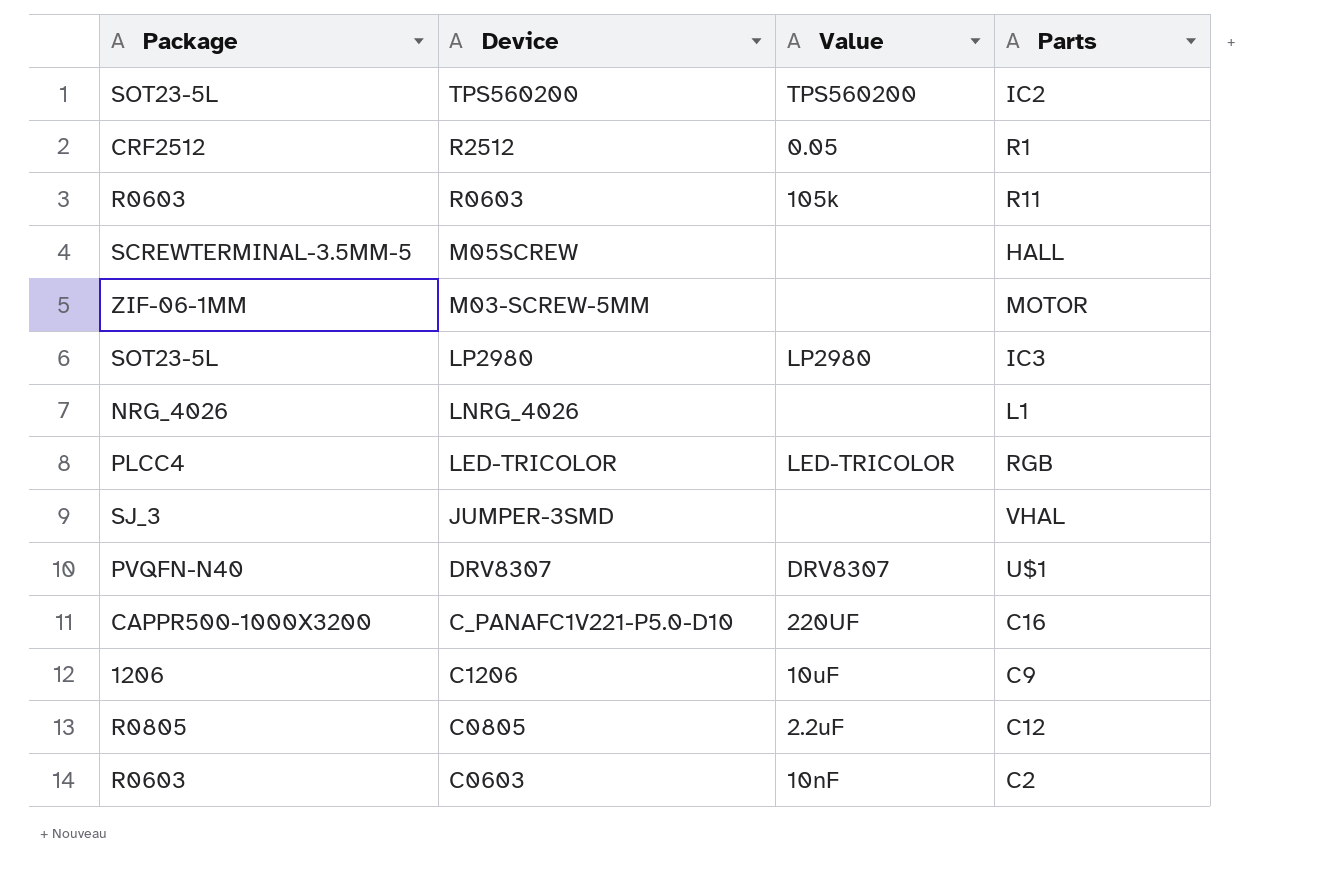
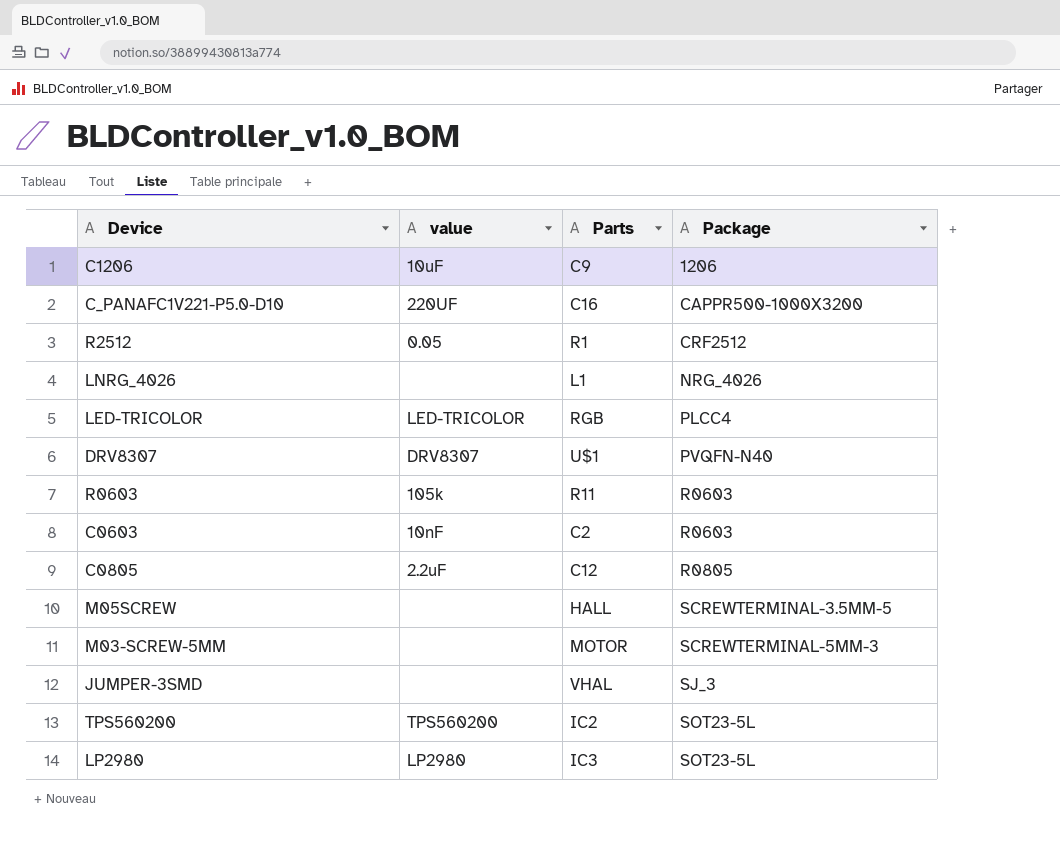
row order: Device descending -> Package ascending
column name: Value -> value
column Package | position: 1 -> 4
M03-SCREW-5MM | Package: ZIF-06-1MM -> SCREWTERMINAL-5MM-3

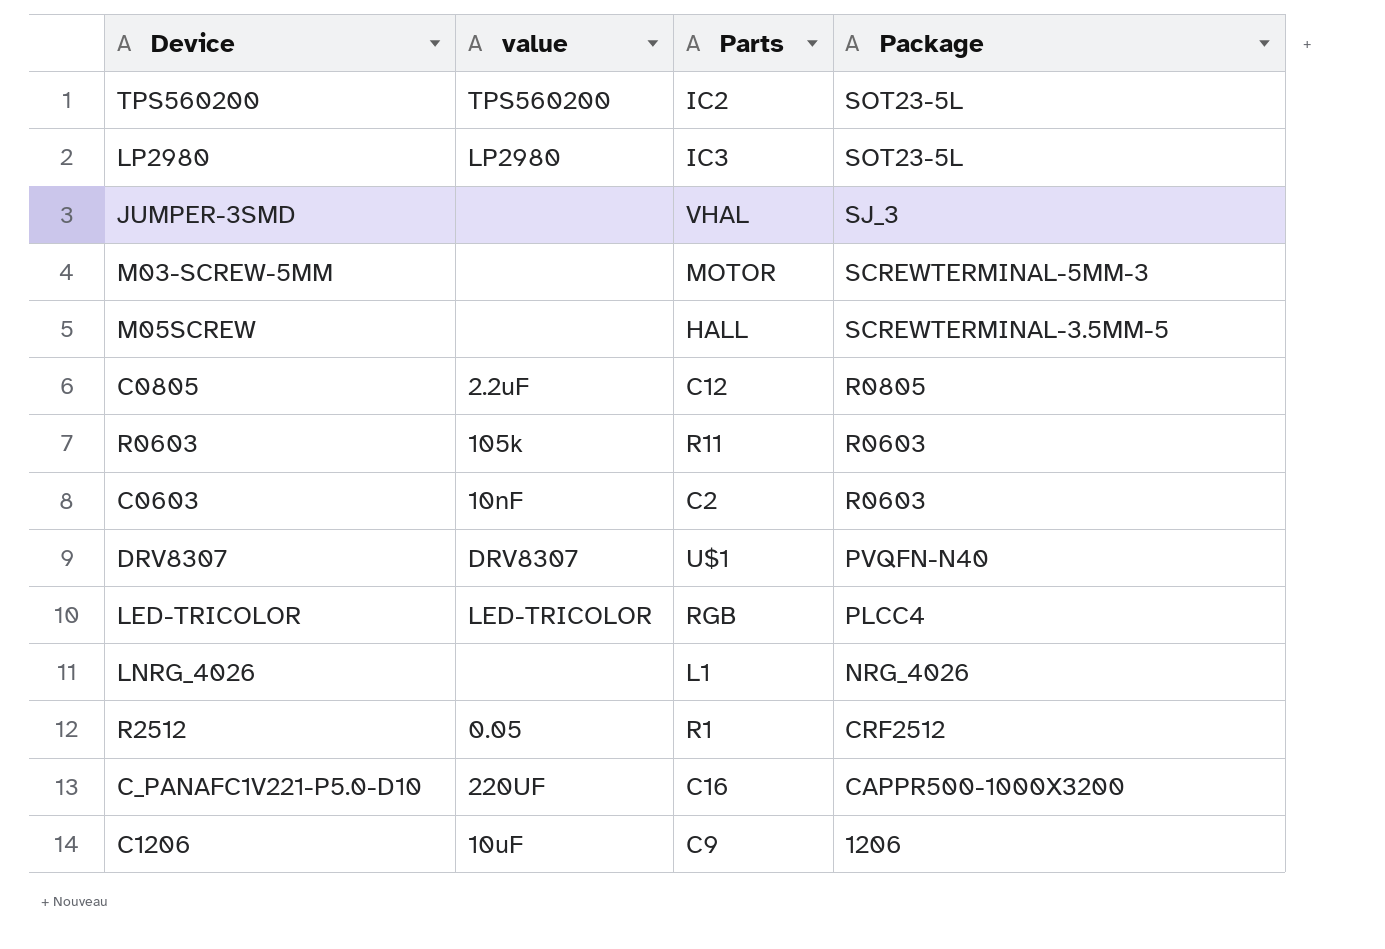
row order: Package ascending -> Package descending

